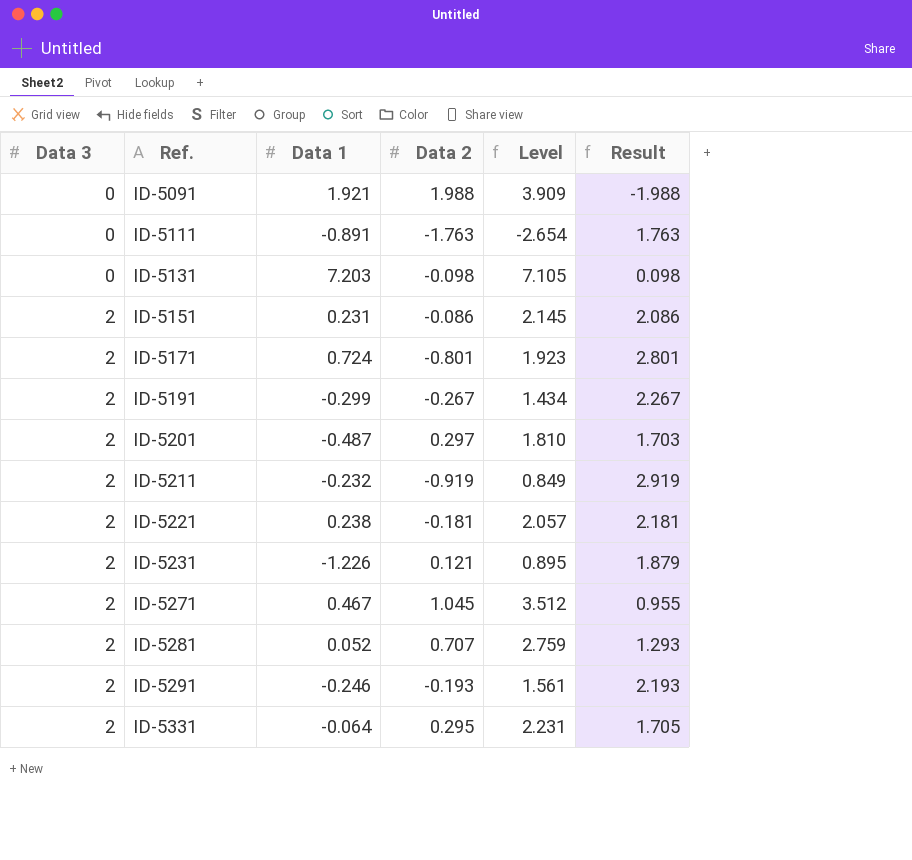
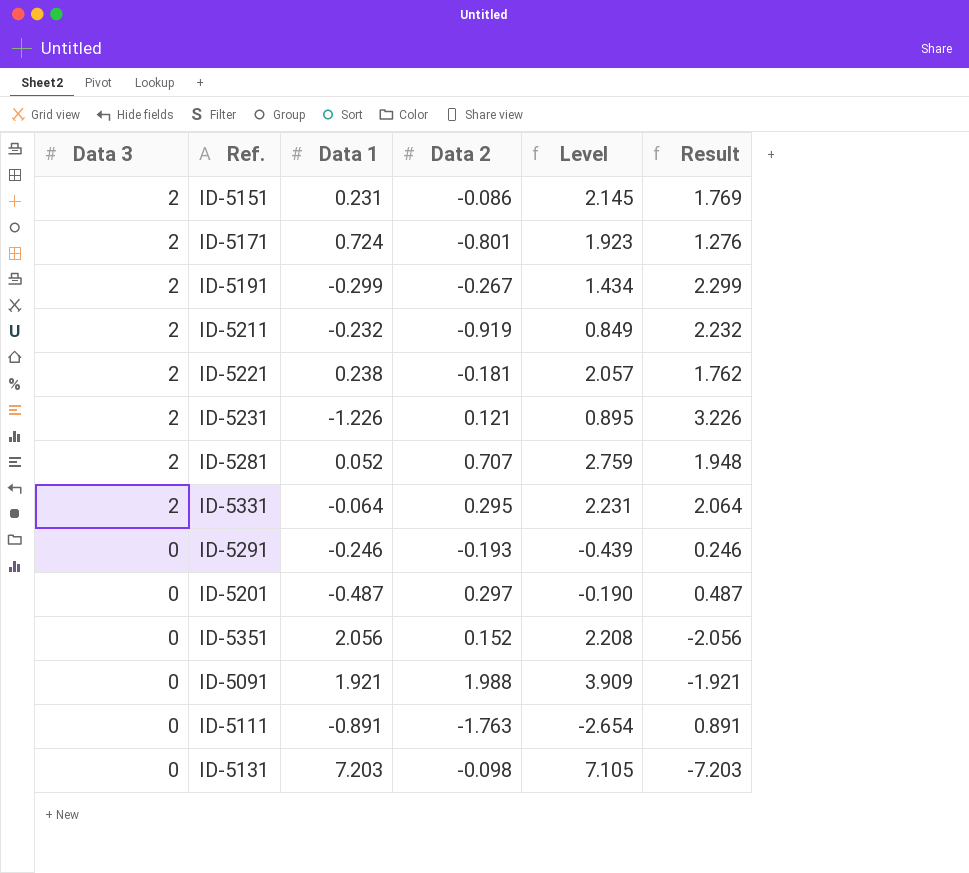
row order: Data 3 ascending -> Data 3 descending
column Result | formula: [Data 3] - [Data 2] -> [Data 3] - [Data 1]
row ID-5271: 2 | 0.467 | 1.045 | 3.512 | 0.955 -> none
ID-5291 | Data 3: 2 -> 0
ID-5291 | Level: 1.561 -> -0.439
ID-5201 | Data 3: 2 -> 0
ID-5201 | Level: 1.810 -> -0.190
row ID-5351: none -> 0 | 2.056 | 0.152 | 2.208 | -2.056

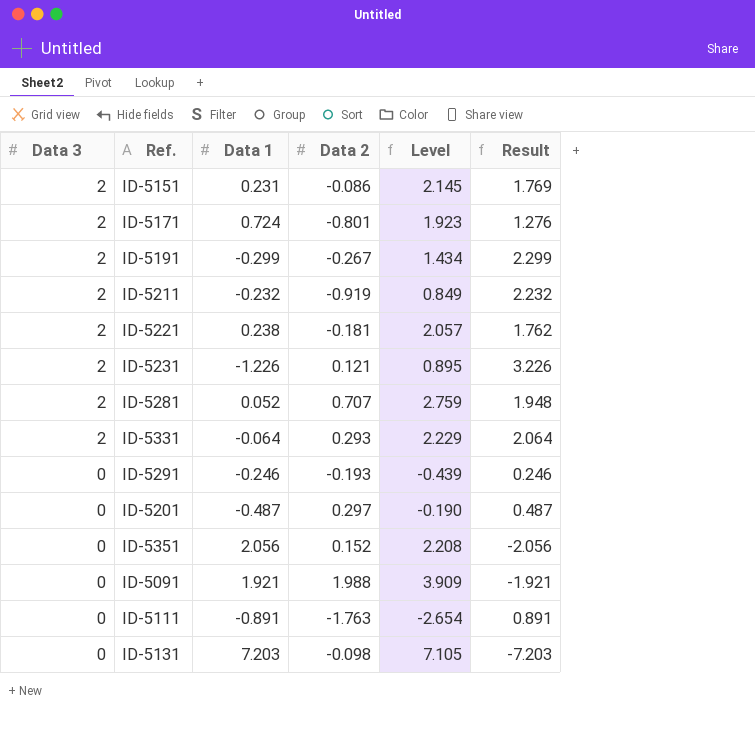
ID-5331 | Data 2: 0.295 -> 0.293
ID-5331 | Level: 2.231 -> 2.229

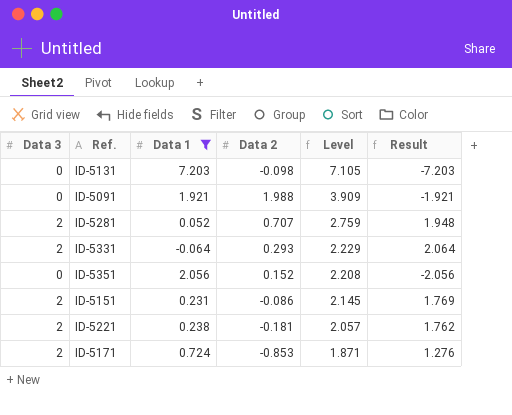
filter: none -> Data 1 >= -0.064
row order: Data 3 descending -> Level descending
ID-5171 | Data 2: -0.801 -> -0.853
ID-5171 | Level: 1.923 -> 1.871

